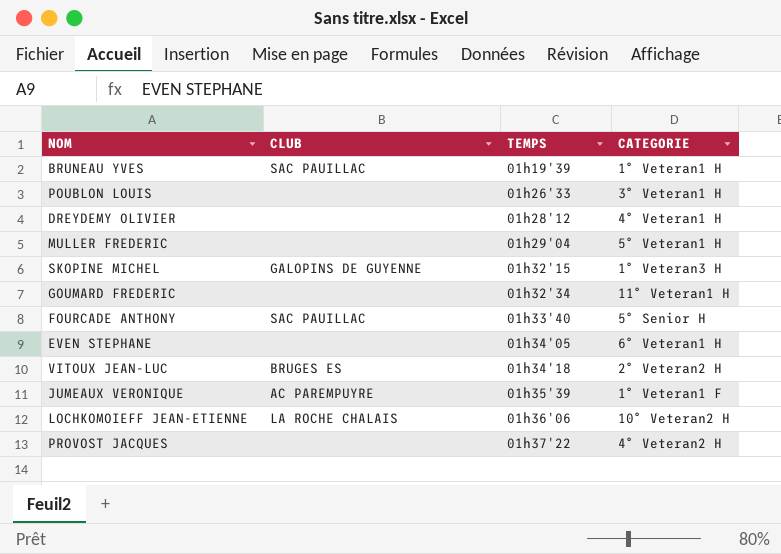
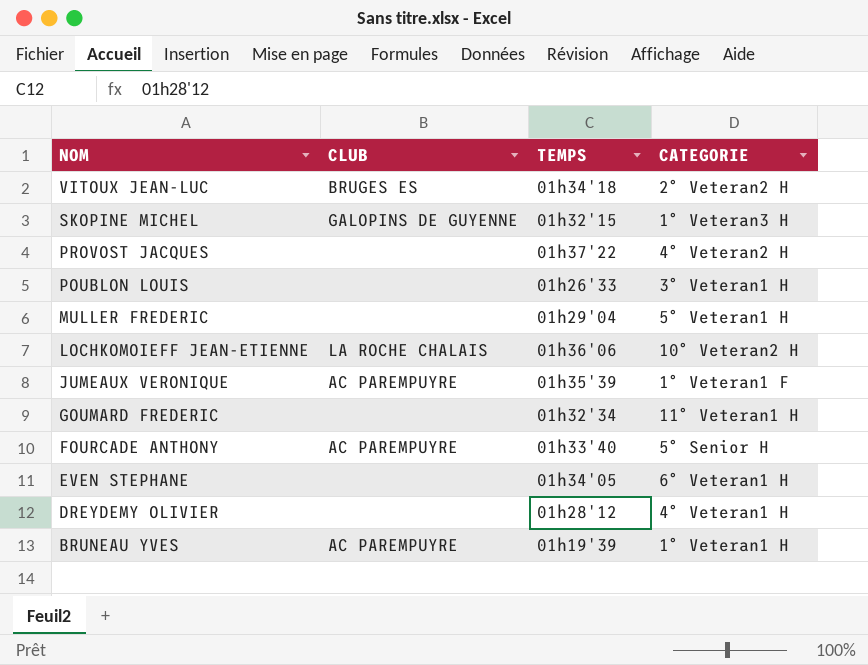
row order: TEMPS ascending -> NOM descending
FOURCADE ANTHONY | CLUB: SAC PAUILLAC -> AC PAREMPUYRE
BRUNEAU YVES | CLUB: SAC PAUILLAC -> AC PAREMPUYRE

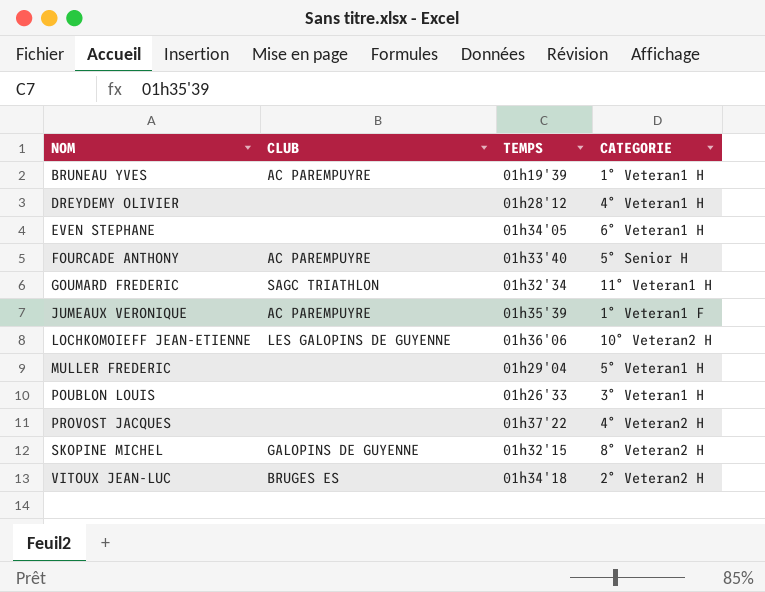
row order: NOM descending -> NOM ascending
GOUMARD FREDERIC | CLUB: none -> SAGC TRIATHLON
LOCHKOMOIEFF JEAN-ETIENNE | CLUB: LA ROCHE CHALAIS -> LES GALOPINS DE GUYENNE
SKOPINE MICHEL | CATEGORIE: 1° Veteran3 H -> 8° Veteran2 H

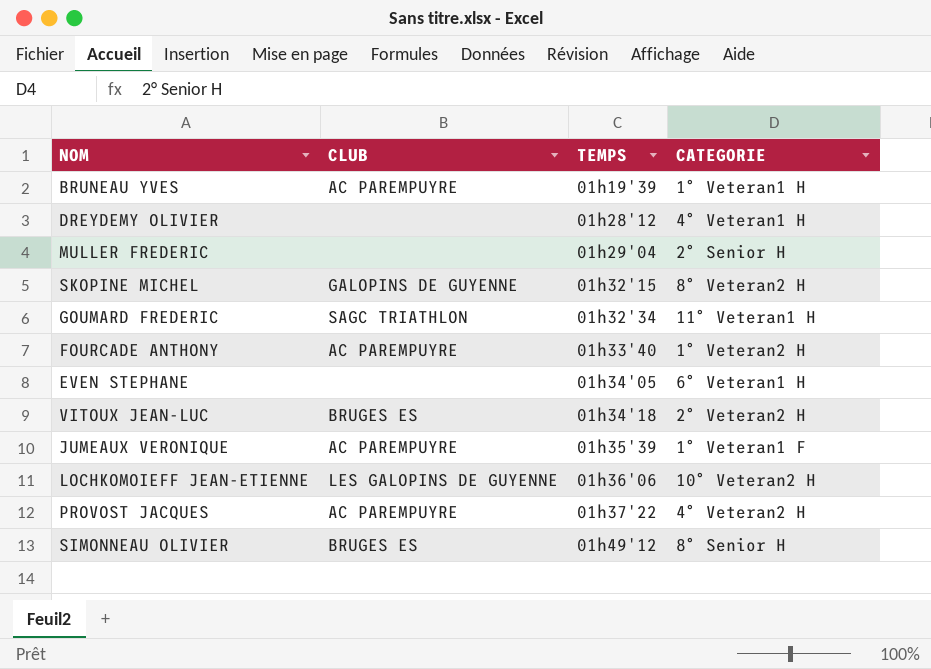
row order: NOM ascending -> TEMPS ascending
row POUBLON LOUIS: none | 01h26'33 | 3° Veteran1 H -> none
MULLER FREDERIC | CATEGORIE: 5° Veteran1 H -> 2° Senior H
FOURCADE ANTHONY | CATEGORIE: 5° Senior H -> 1° Veteran2 H
PROVOST JACQUES | CLUB: none -> AC PAREMPUYRE
row SIMONNEAU OLIVIER: none -> BRUGES ES | 01h49'12 | 8° Senior H

